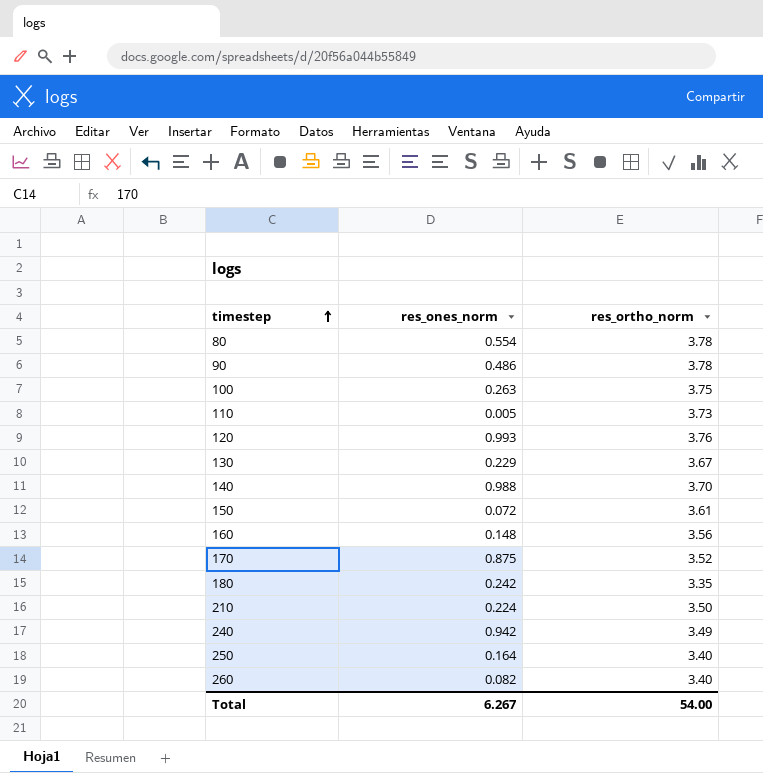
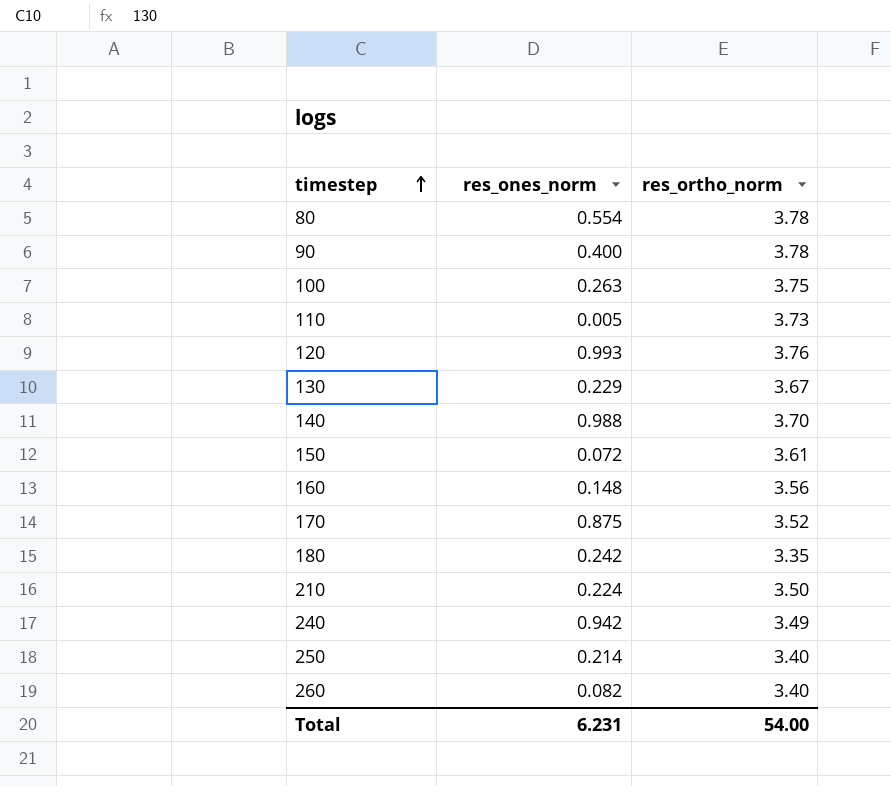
90 | res_ones_norm: 0.486 -> 0.400
250 | res_ones_norm: 0.164 -> 0.214
Total | res_ones_norm: 6.267 -> 6.231

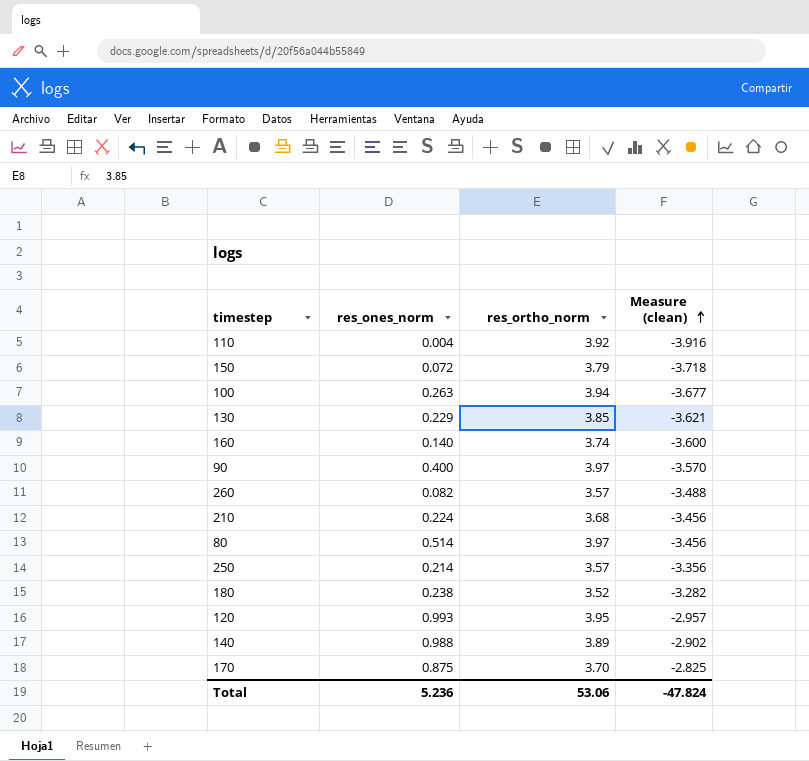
row order: timestep ascending -> Measure (clean) ascending
column Measure (clean) | formula: none -> [res_ones_norm] - [res_ortho_norm]
row 240: 0.942 | 3.49 -> none
110 | res_ones_norm: 0.005 -> 0.004
110 | res_ortho_norm: 3.73 -> 3.92
150 | res_ortho_norm: 3.61 -> 3.79
100 | res_ortho_norm: 3.75 -> 3.94
130 | res_ortho_norm: 3.67 -> 3.85
160 | res_ones_norm: 0.148 -> 0.140
160 | res_ortho_norm: 3.56 -> 3.74
90 | res_ortho_norm: 3.78 -> 3.97
260 | res_ortho_norm: 3.40 -> 3.57
210 | res_ortho_norm: 3.50 -> 3.68
80 | res_ones_norm: 0.554 -> 0.514
80 | res_ortho_norm: 3.78 -> 3.97
250 | res_ortho_norm: 3.40 -> 3.57
180 | res_ones_norm: 0.242 -> 0.238
180 | res_ortho_norm: 3.35 -> 3.52
120 | res_ortho_norm: 3.76 -> 3.95
140 | res_ortho_norm: 3.70 -> 3.89
170 | res_ortho_norm: 3.52 -> 3.70
Total | res_ones_norm: 6.231 -> 5.236
Total | res_ortho_norm: 54.00 -> 53.06

